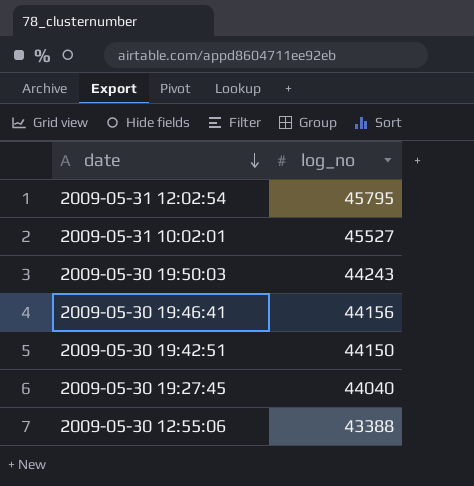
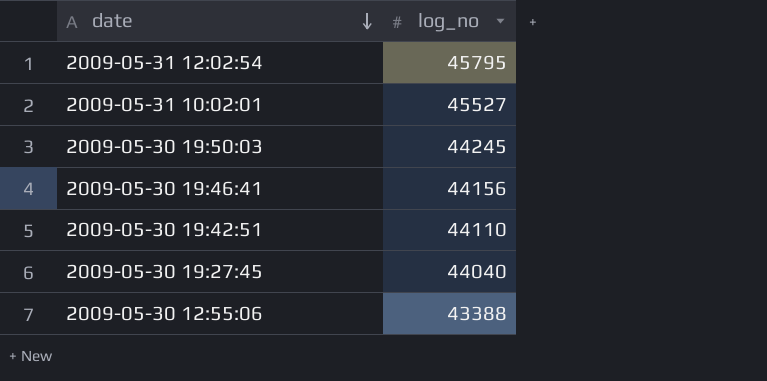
2009-05-30 19:50:03 | log_no: 44243 -> 44245
2009-05-30 19:42:51 | log_no: 44150 -> 44110

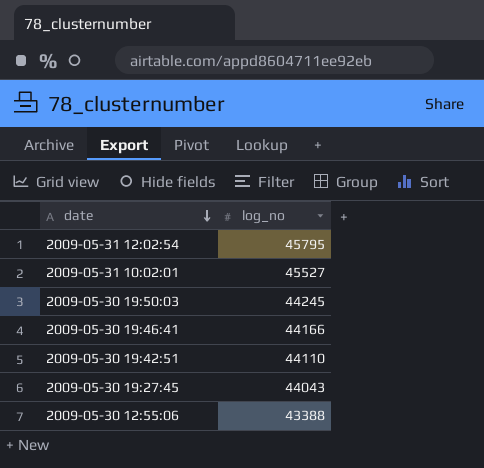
2009-05-30 19:46:41 | log_no: 44156 -> 44166
2009-05-30 19:27:45 | log_no: 44040 -> 44043

